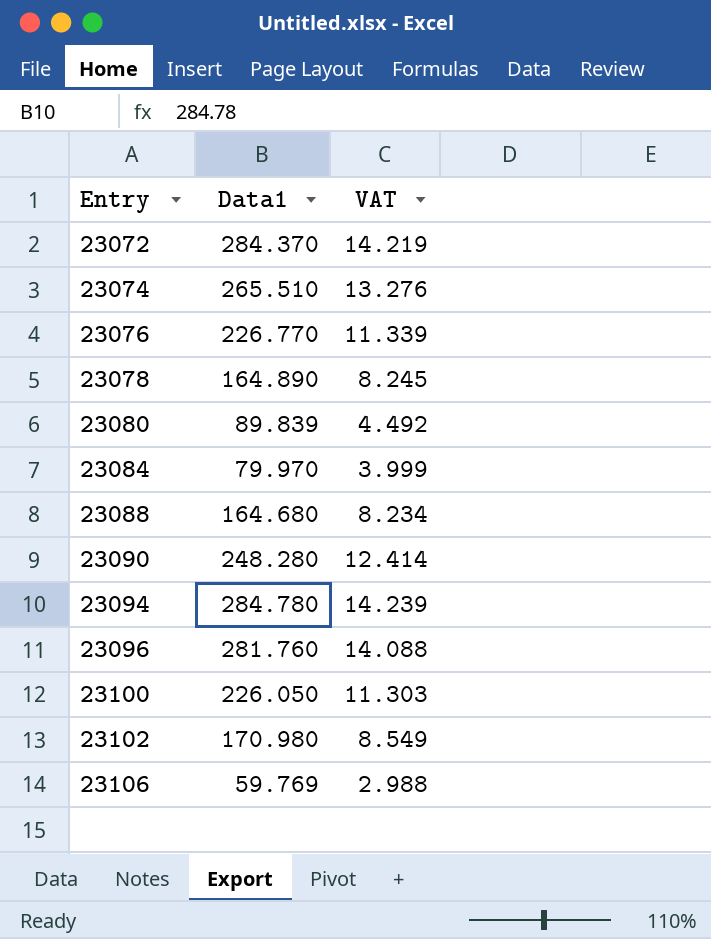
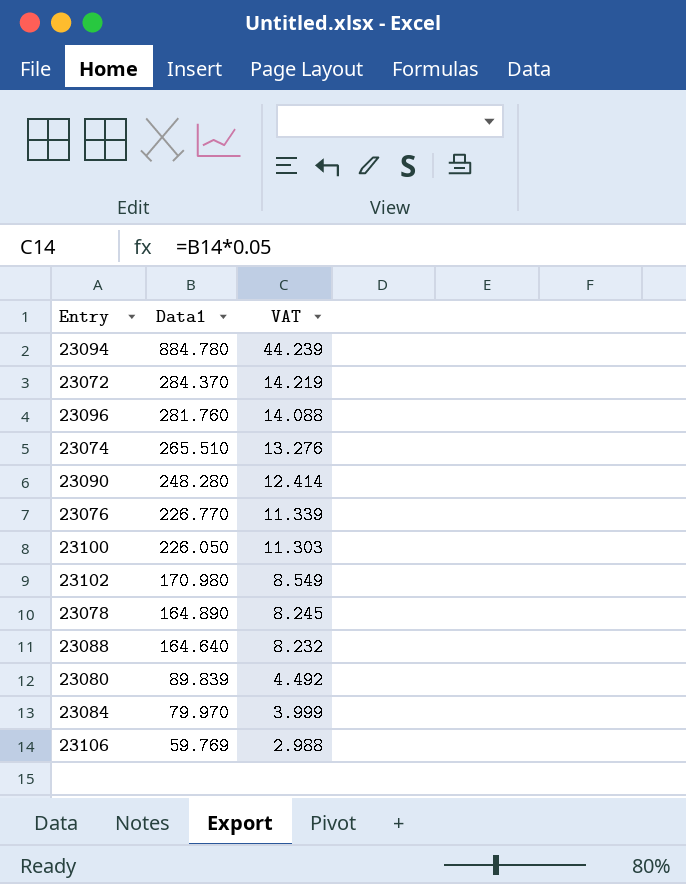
row order: Entry ascending -> Data1 descending
23094 | Data1: 284.780 -> 884.780
23094 | VAT: 14.239 -> 44.239
23088 | Data1: 164.680 -> 164.640
23088 | VAT: 8.234 -> 8.232

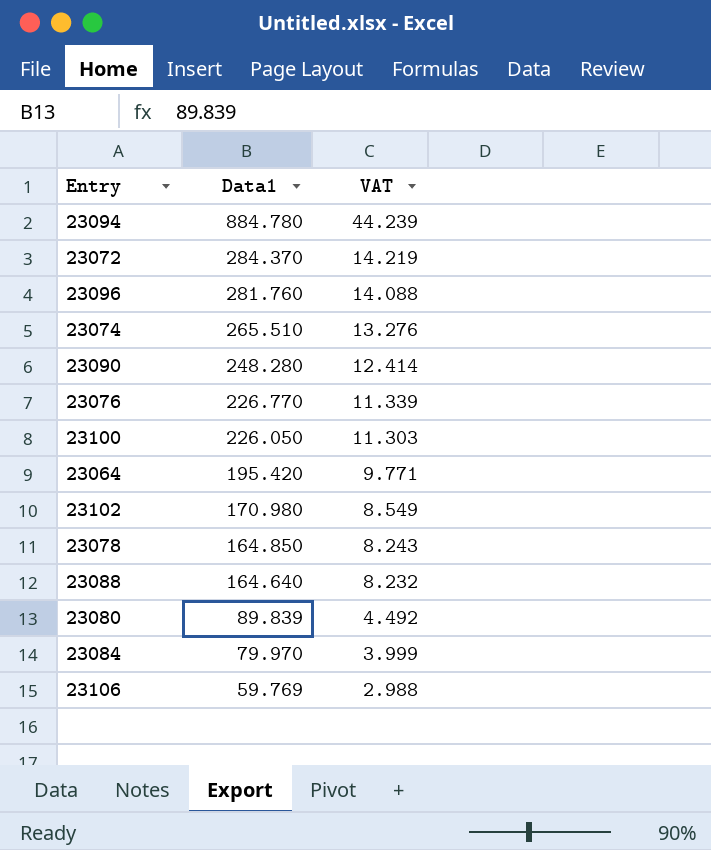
row 23064: none -> 195.420 | 9.771
23078 | Data1: 164.890 -> 164.850
23078 | VAT: 8.245 -> 8.243

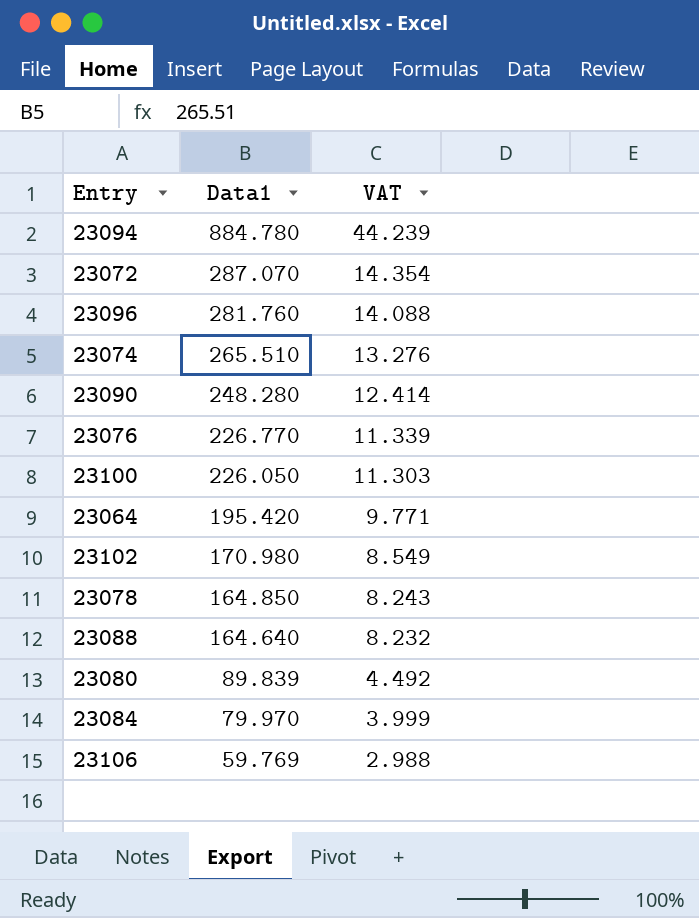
23072 | Data1: 284.370 -> 287.070
23072 | VAT: 14.219 -> 14.354

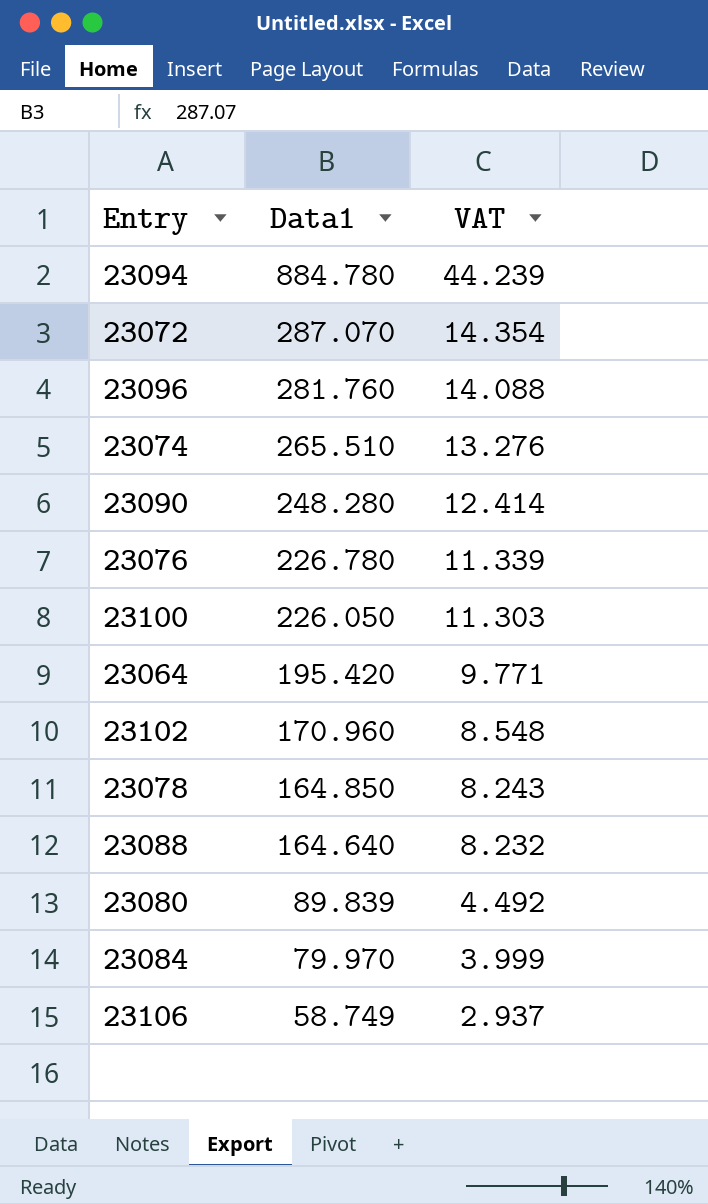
23076 | Data1: 226.770 -> 226.780
23102 | Data1: 170.980 -> 170.960
23102 | VAT: 8.549 -> 8.548
23106 | Data1: 59.769 -> 58.749
23106 | VAT: 2.988 -> 2.937

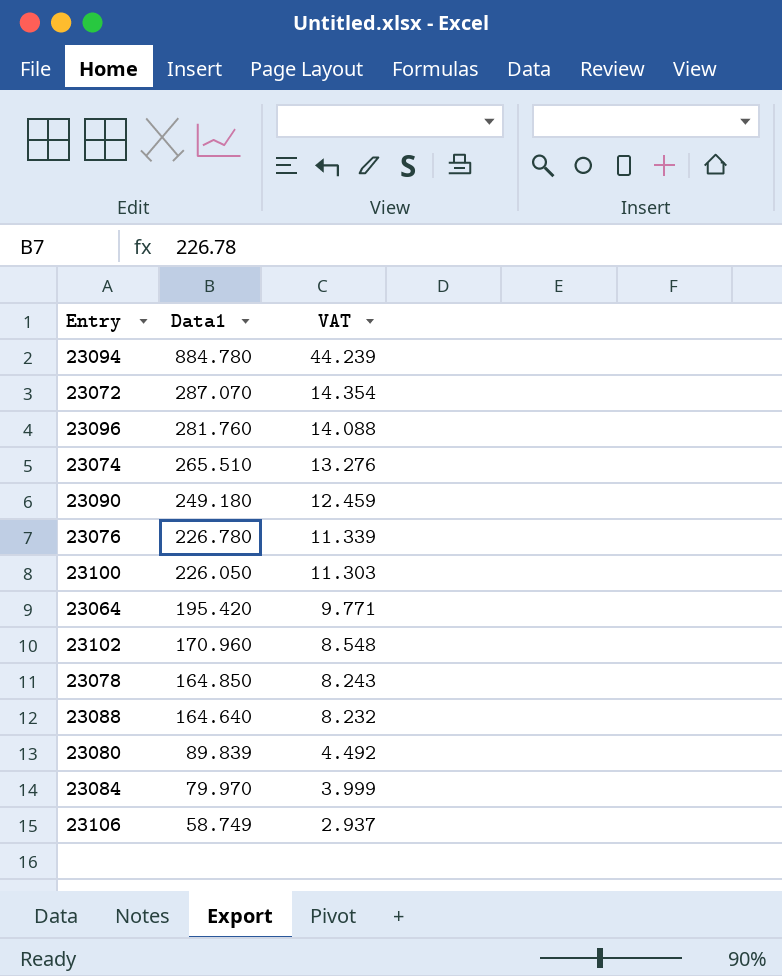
23090 | Data1: 248.280 -> 249.180
23090 | VAT: 12.414 -> 12.459

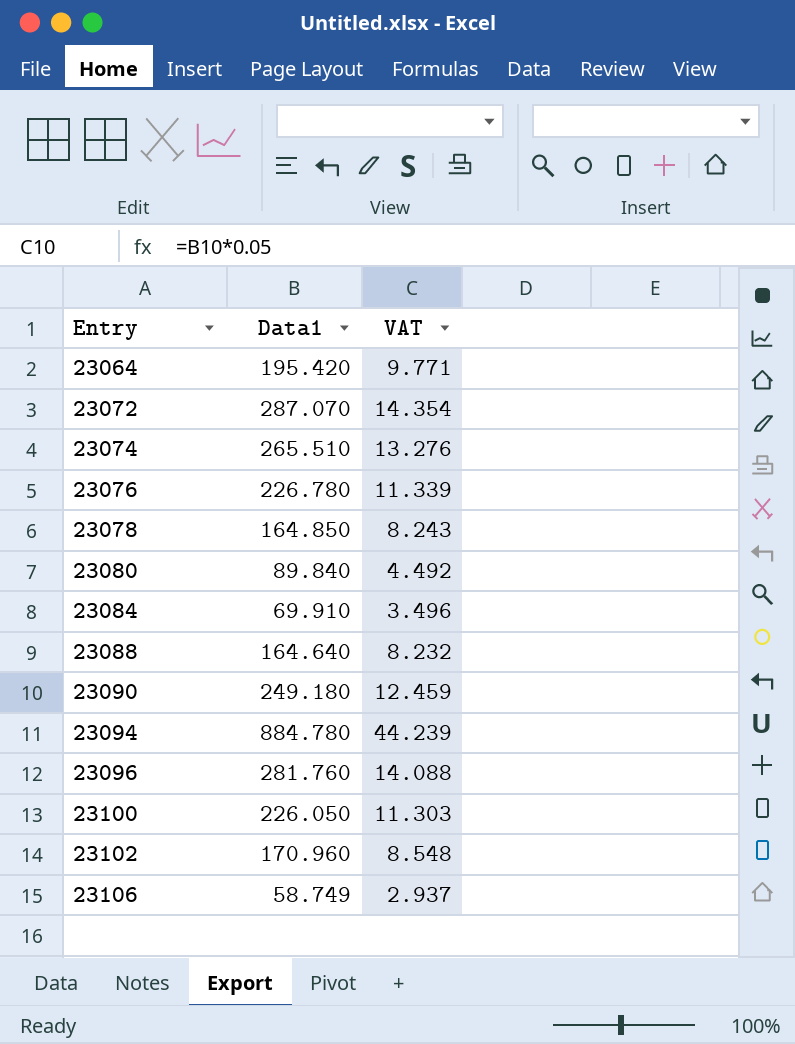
row order: Data1 descending -> Entry ascending
23080 | Data1: 89.839 -> 89.840
23084 | Data1: 79.970 -> 69.910
23084 | VAT: 3.999 -> 3.496

